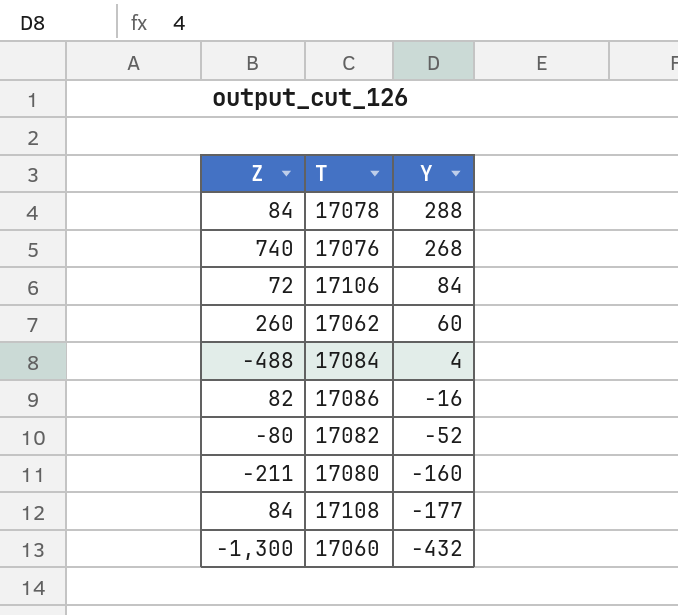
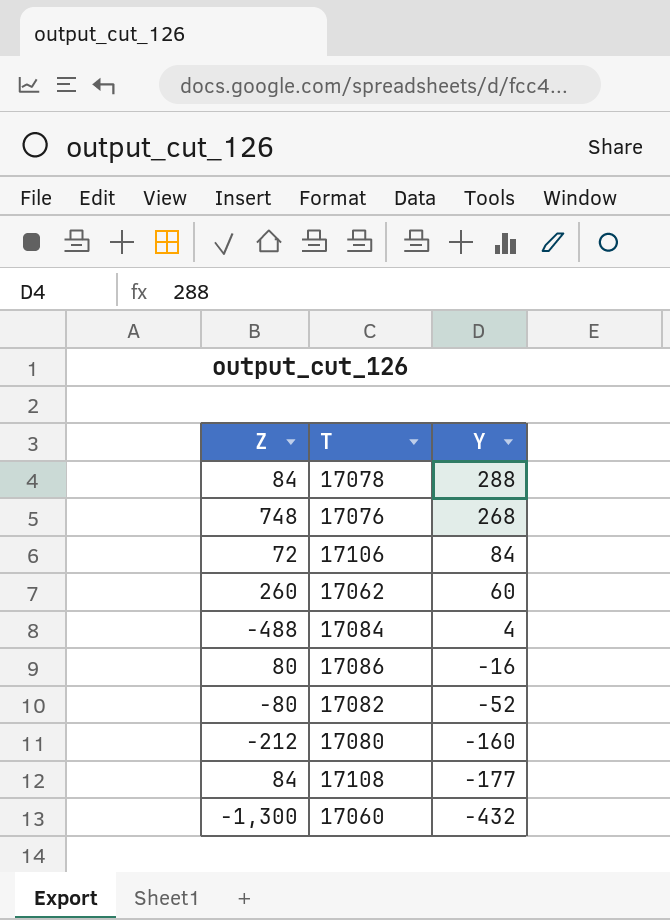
17076 | Z: 740 -> 748
17086 | Z: 82 -> 80
17080 | Z: -211 -> -212

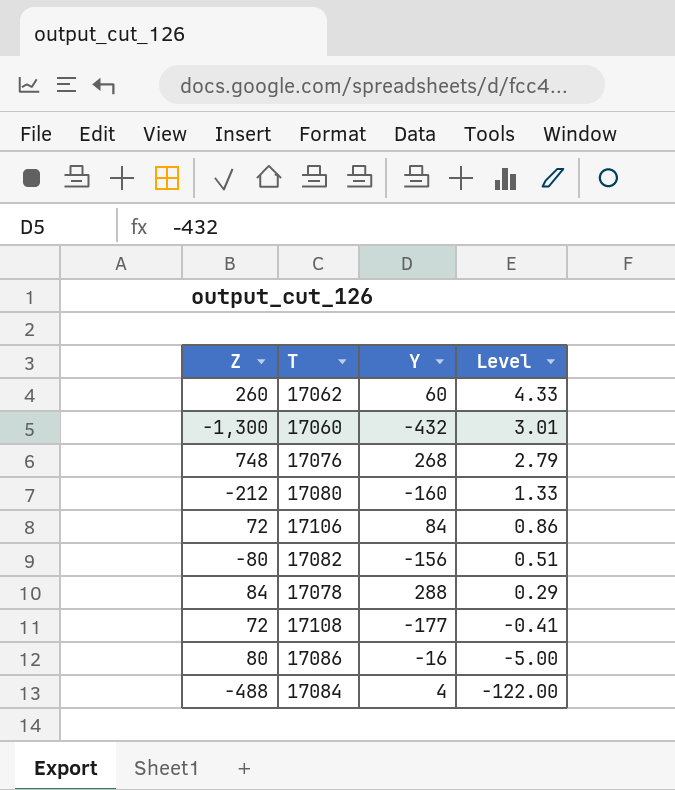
row order: Y descending -> Level descending
column Level | formula: none -> [Z] / [Y]
17082 | Y: -52 -> -156
17108 | Z: 84 -> 72

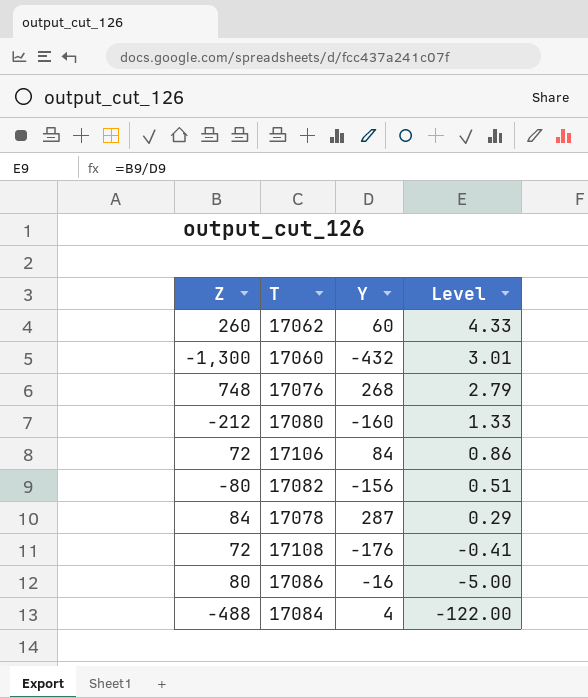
17078 | Y: 288 -> 287
17108 | Y: -177 -> -176

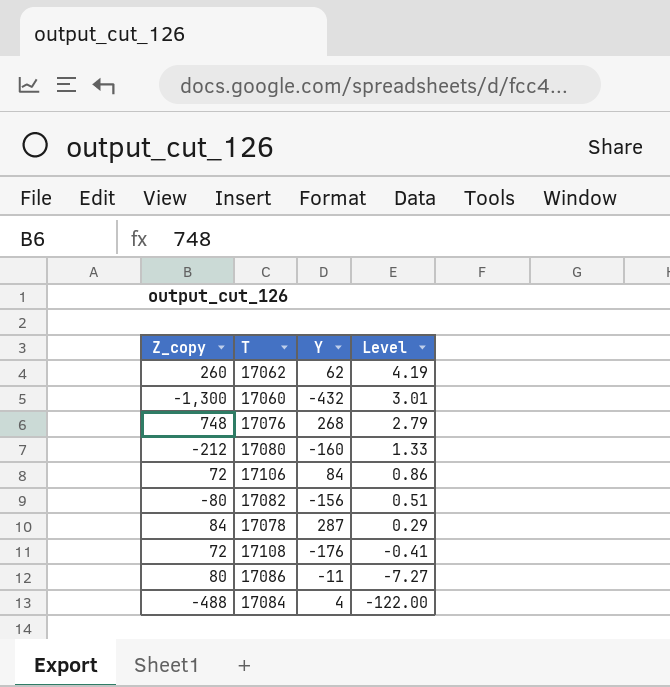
column name: Z -> Z_copy
17062 | Y: 60 -> 62
17062 | Level: 4.33 -> 4.19
17086 | Y: -16 -> -11
17086 | Level: -5.00 -> -7.27

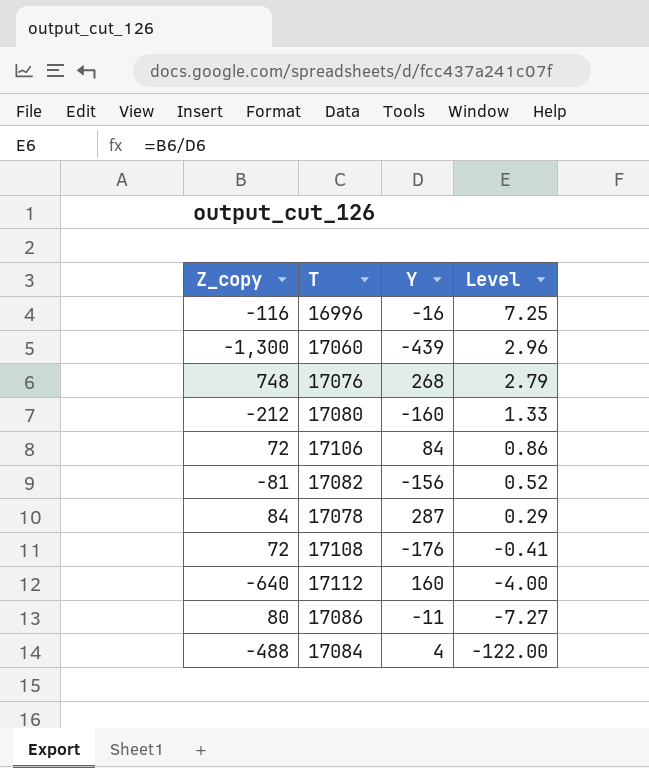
row 17062: 260 | 62 | 4.19 -> none
row 16996: none -> -116 | -16 | 7.25
17060 | Y: -432 -> -439
17060 | Level: 3.01 -> 2.96
17082 | Z_copy: -80 -> -81
17082 | Level: 0.51 -> 0.52
row 17112: none -> -640 | 160 | -4.00

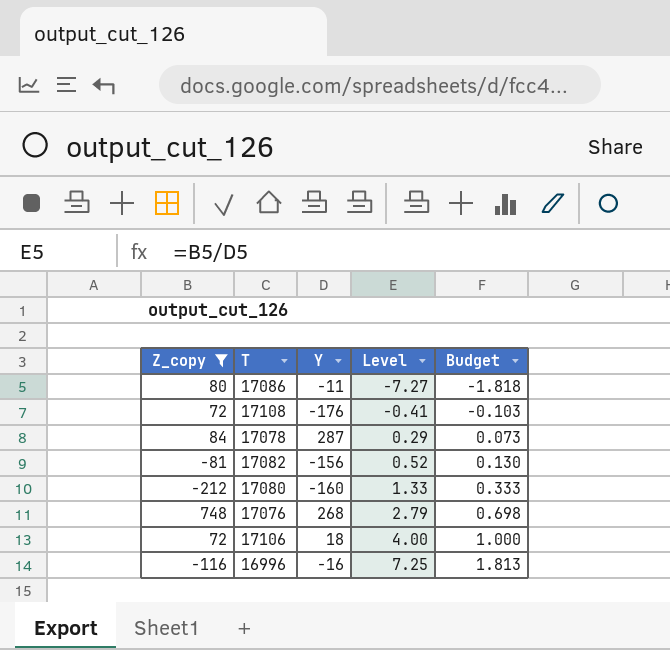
filter: none -> Z_copy >= -212
row order: Level descending -> Level ascending
column Budget | formula: none -> [Level] * 0.25
17106 | Y: 84 -> 18
17106 | Level: 0.86 -> 4.00

